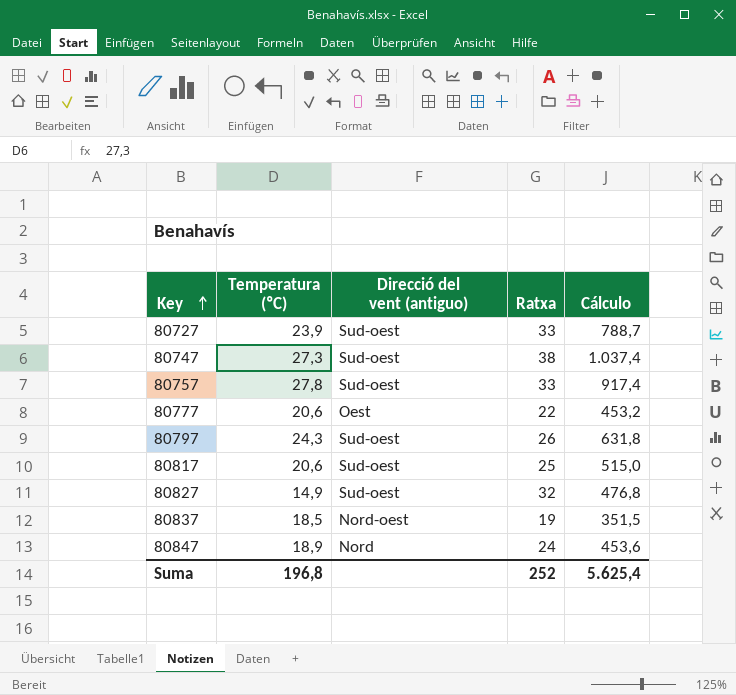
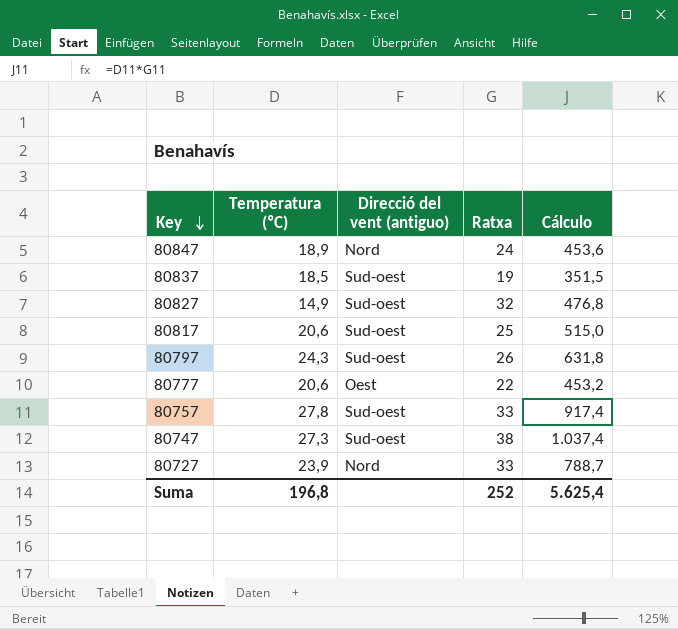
row order: Key ascending -> Key descending
80837 | Direcció del vent (antiguo): Nord-oest -> Sud-oest
80727 | Direcció del vent (antiguo): Sud-oest -> Nord

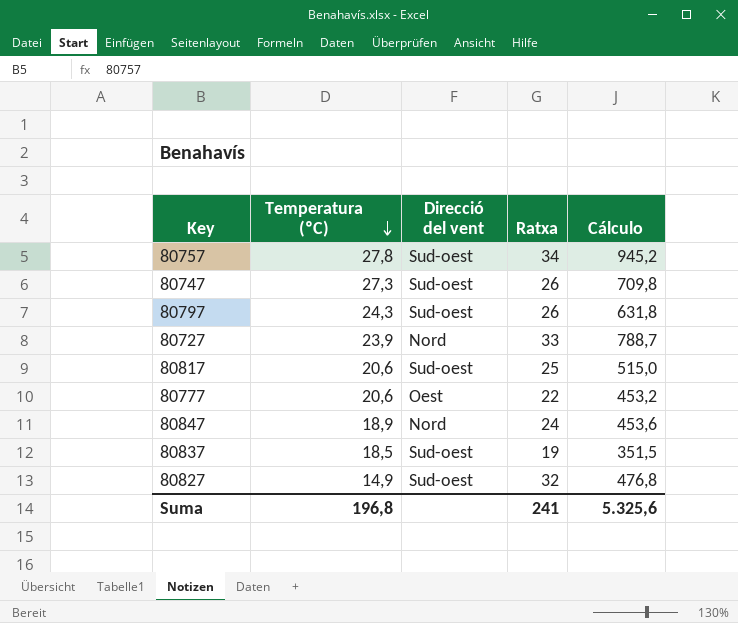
row order: Key descending -> Temperatura (ºC) descending
column name: Direcció del vent (antiguo) -> Direcció del vent
80757 | Ratxa: 33 -> 34
80757 | Cálculo: 917,4 -> 945,2
80747 | Ratxa: 38 -> 26
80747 | Cálculo: 1.037,4 -> 709,8
Suma | Ratxa: 252 -> 241
Suma | Cálculo: 5.625,4 -> 5.325,6

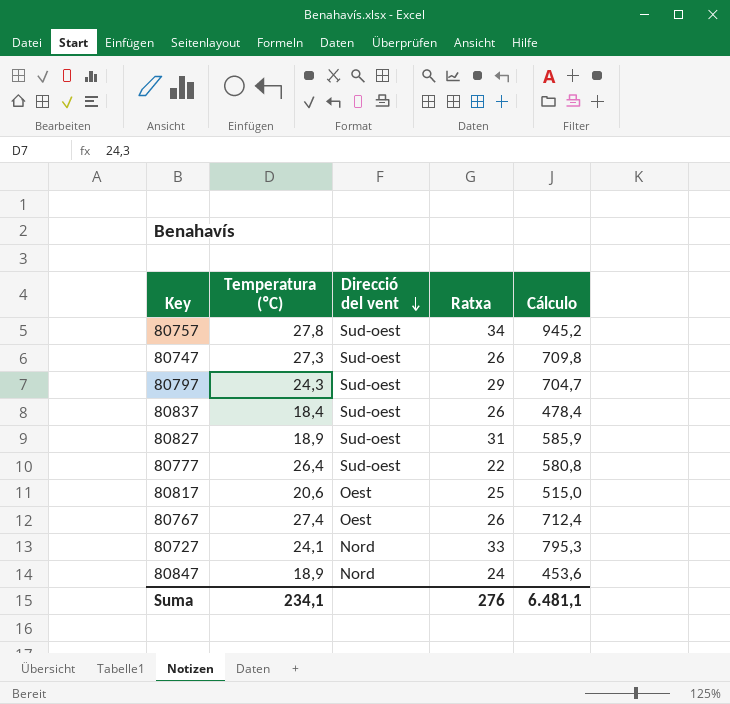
row order: Temperatura (ºC) descending -> Direcció del vent descending
80797 | Ratxa: 26 -> 29
80797 | Cálculo: 631,8 -> 704,7
80837 | Temperatura (ºC): 18,5 -> 18,4
80837 | Ratxa: 19 -> 26
80837 | Cálculo: 351,5 -> 478,4
80827 | Temperatura (ºC): 14,9 -> 18,9
80827 | Ratxa: 32 -> 31
80827 | Cálculo: 476,8 -> 585,9
80777 | Temperatura (ºC): 20,6 -> 26,4
80777 | Direcció del vent: Oest -> Sud-oest
80777 | Cálculo: 453,2 -> 580,8
80817 | Direcció del vent: Sud-oest -> Oest
row 80767: none -> 27,4 | Oest | 26 | 712,4
80727 | Temperatura (ºC): 23,9 -> 24,1
80727 | Cálculo: 788,7 -> 795,3
Suma | Temperatura (ºC): 196,8 -> 234,1
Suma | Ratxa: 241 -> 276
Suma | Cálculo: 5.325,6 -> 6.481,1

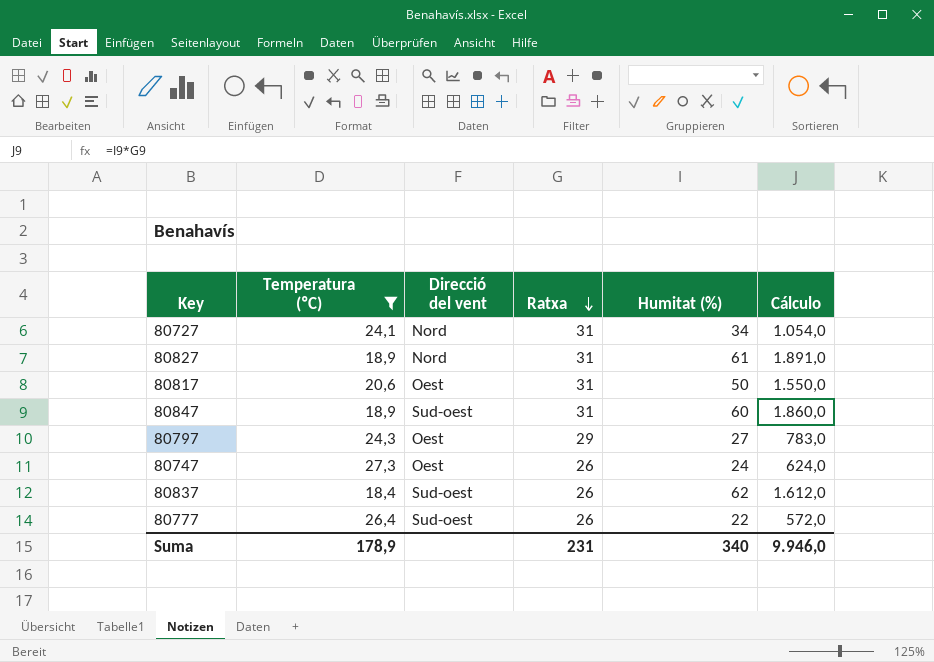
filter: none -> Temperatura (ºC) <= 27,3
row order: Direcció del vent descending -> Ratxa descending
column Humitat (%) | position: none -> 5
column Cálculo | formula: [Temperatura (ºC)] * [Ratxa] -> [Ratxa] * [Humitat (%)]
80727 | Ratxa: 33 -> 31
80827 | Direcció del vent: Sud-oest -> Nord
80817 | Ratxa: 25 -> 31
80847 | Direcció del vent: Nord -> Sud-oest
80847 | Ratxa: 24 -> 31
80797 | Direcció del vent: Sud-oest -> Oest
80747 | Direcció del vent: Sud-oest -> Oest
80777 | Ratxa: 22 -> 26
Suma | Temperatura (ºC): 234,1 -> 178,9
Suma | Ratxa: 276 -> 231
Suma | Cálculo: 6.481,1 -> 9.946,0

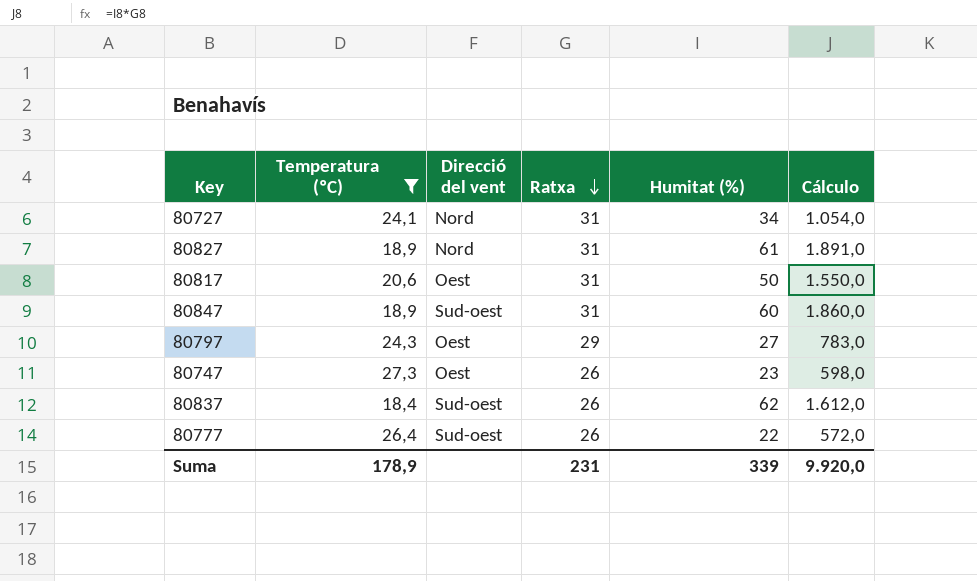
80747 | Humitat (%): 24 -> 23
80747 | Cálculo: 624,0 -> 598,0
Suma | Humitat (%): 340 -> 339
Suma | Cálculo: 9.946,0 -> 9.920,0

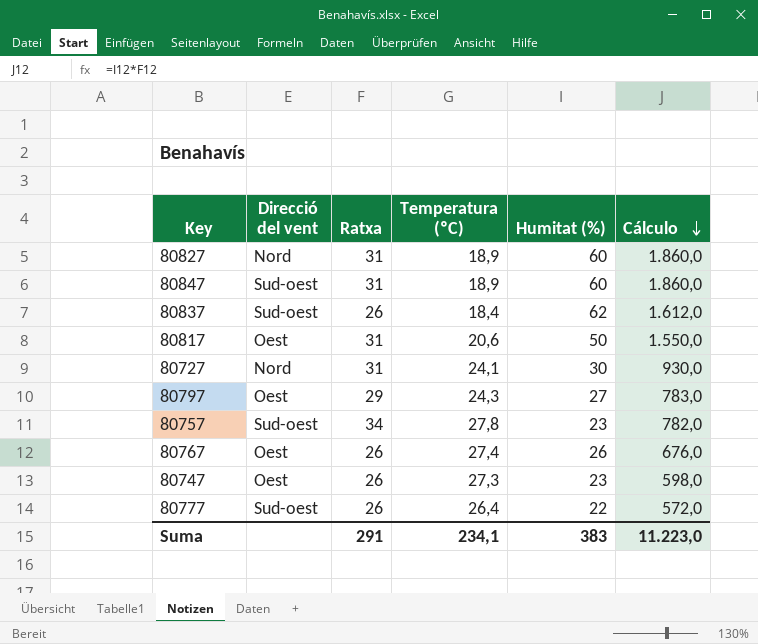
filter: Temperatura (ºC) <= 27,3 -> none
row order: Ratxa descending -> Cálculo descending
column Temperatura (ºC) | position: 2 -> 4
80827 | Humitat (%): 61 -> 60
80827 | Cálculo: 1.891,0 -> 1.860,0
80727 | Humitat (%): 34 -> 30
80727 | Cálculo: 1.054,0 -> 930,0
Suma | Ratxa: 231 -> 291
Suma | Temperatura (ºC): 178,9 -> 234,1
Suma | Humitat (%): 339 -> 383
Suma | Cálculo: 9.920,0 -> 11.223,0

